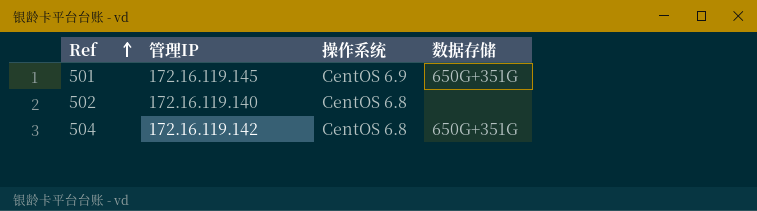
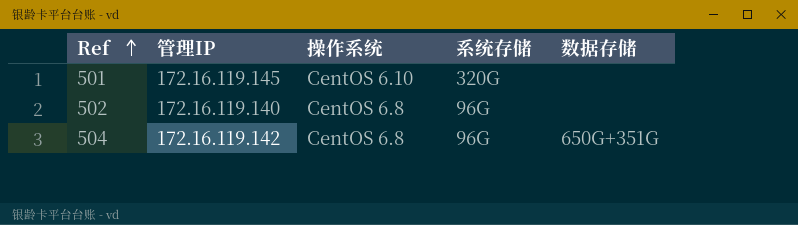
column 系统存储 | position: none -> 4
501 | 操作系统: CentOS 6.9 -> CentOS 6.10
501 | 数据存储: 650G+351G -> none

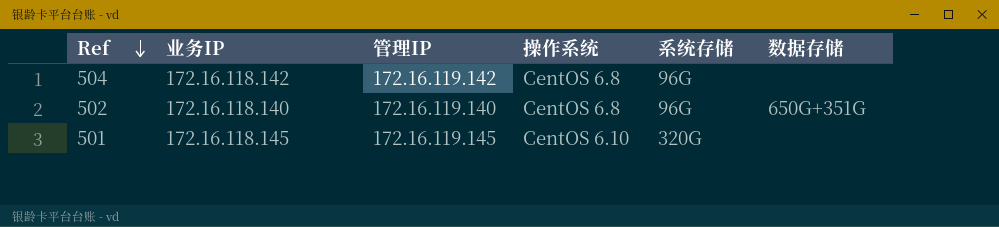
row order: Ref ascending -> Ref descending
column 业务IP | position: none -> 2
504 | 数据存储: 650G+351G -> none
502 | 数据存储: none -> 650G+351G

